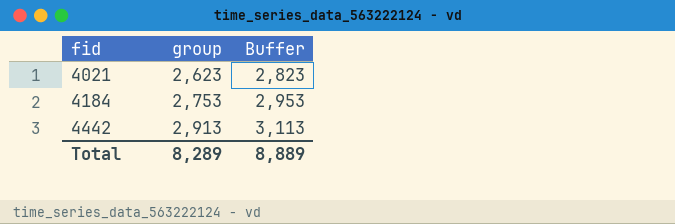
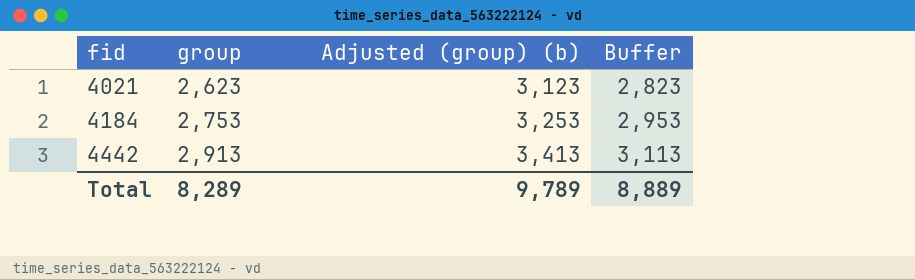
column Adjusted (group) (b) | formula: none -> [group] + 500

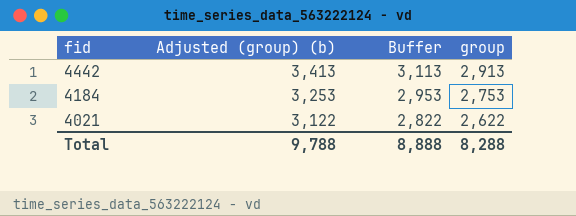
row order: fid ascending -> fid descending
column group | position: 2 -> 4
4021 | Adjusted (group) (b): 3,123 -> 3,122
4021 | Buffer: 2,823 -> 2,822
4021 | group: 2,623 -> 2,622
Total | Adjusted (group) (b): 9,789 -> 9,788
Total | Buffer: 8,889 -> 8,888
Total | group: 8,289 -> 8,288

